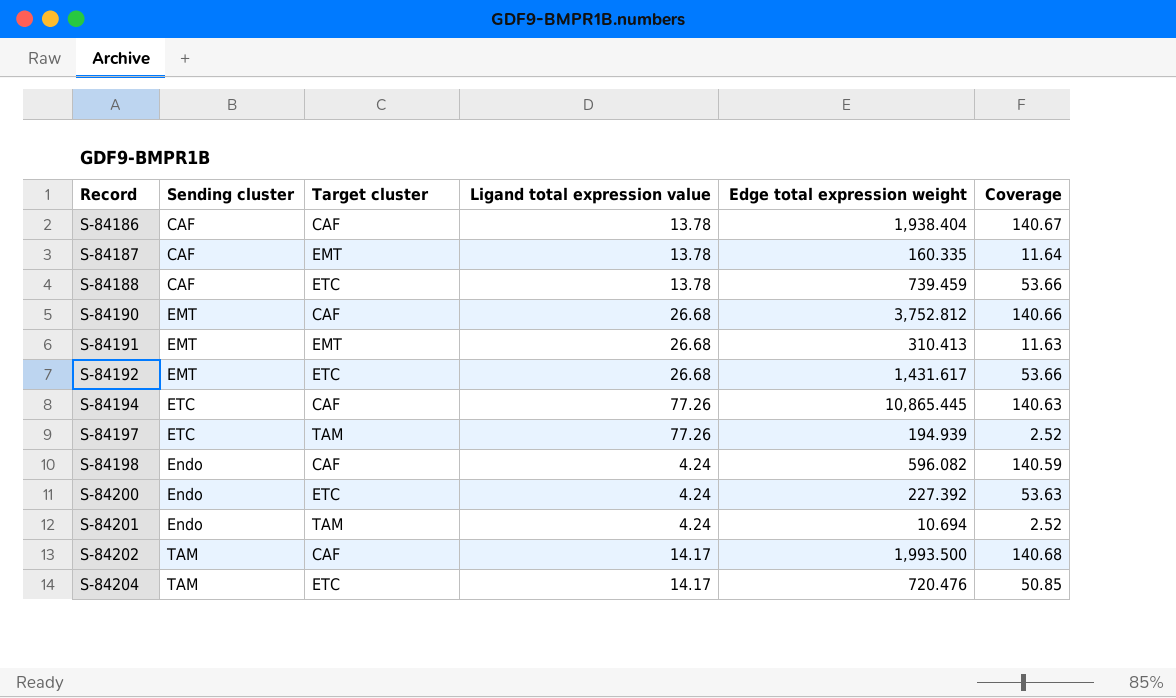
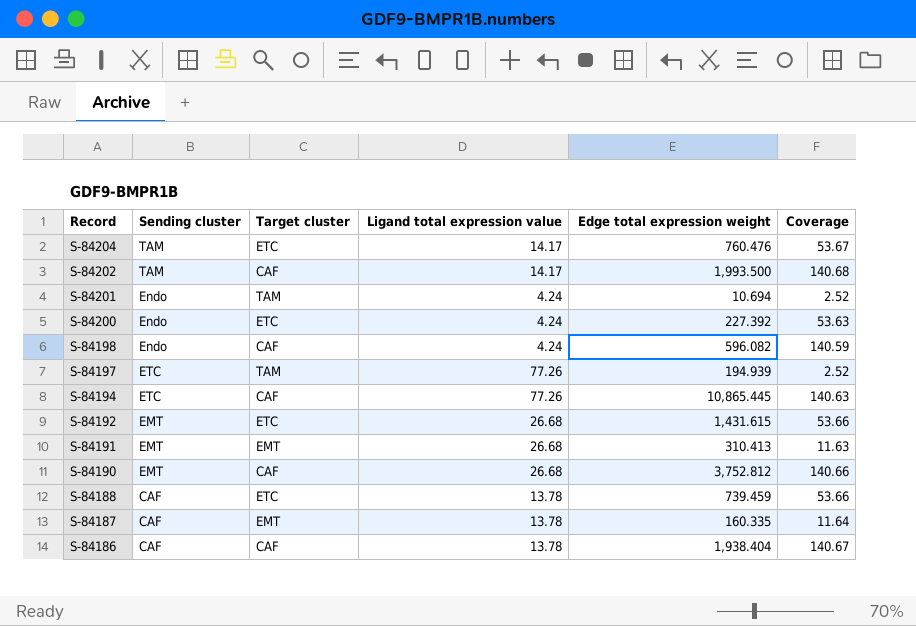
row order: Record ascending -> Record descending
S-84204 | Edge total expression weight: 720.476 -> 760.476
S-84204 | Coverage: 50.85 -> 53.67
S-84192 | Edge total expression weight: 1,431.617 -> 1,431.615

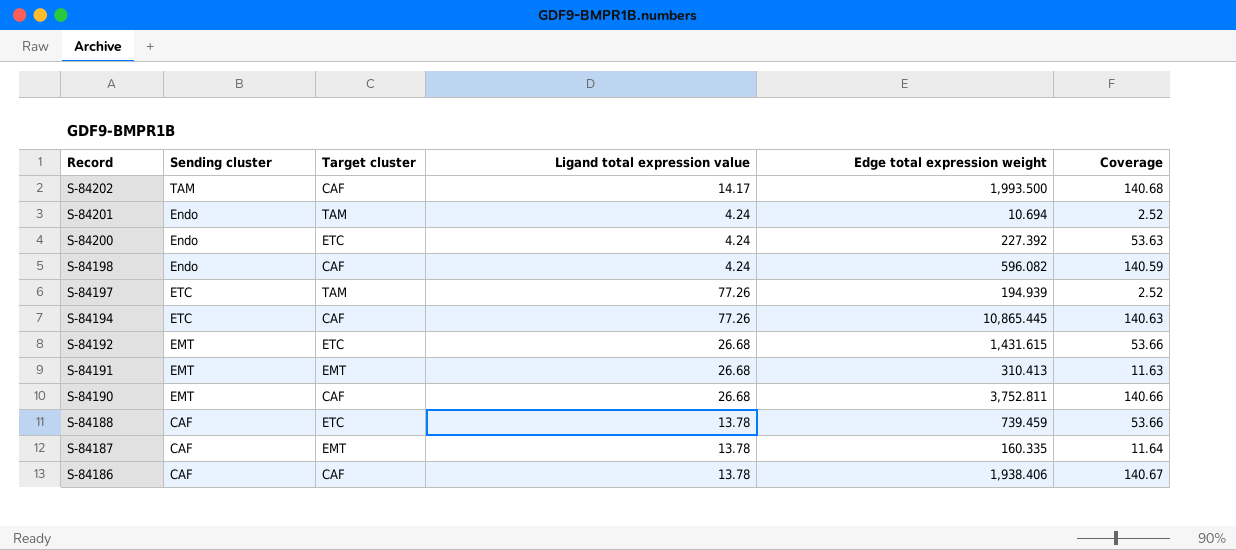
row S-84204: TAM | ETC | 14.17 | 760.476 | 53.67 -> none
S-84190 | Edge total expression weight: 3,752.812 -> 3,752.811
S-84186 | Edge total expression weight: 1,938.404 -> 1,938.406

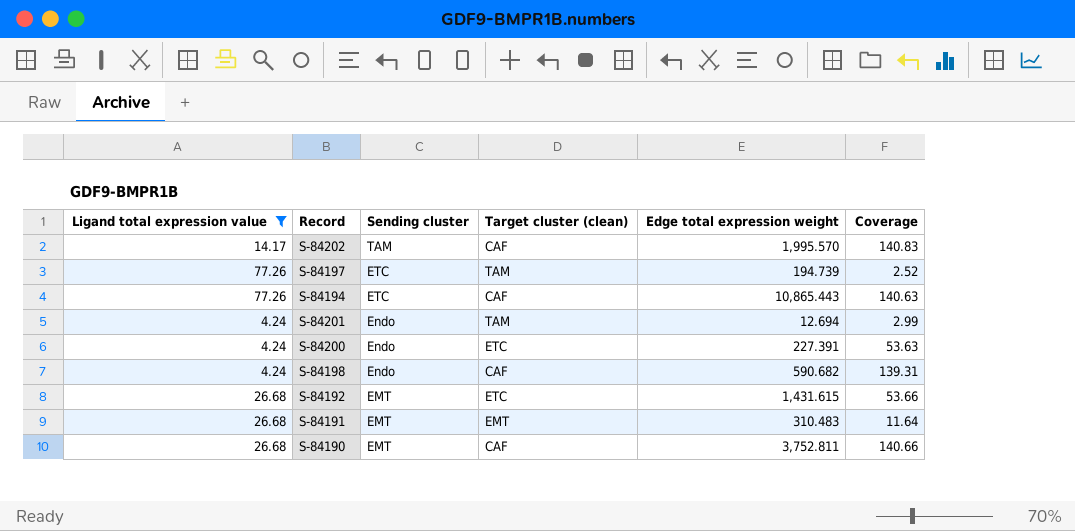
filter: none -> Ligand total expression value != 13.78
row order: Record descending -> Sending cluster descending
column Ligand total expression value | position: 4 -> 1
column name: Target cluster -> Target cluster (clean)
S-84202 | Edge total expression weight: 1,993.500 -> 1,995.570
S-84202 | Coverage: 140.68 -> 140.83
S-84197 | Edge total expression weight: 194.939 -> 194.739
S-84194 | Edge total expression weight: 10,865.445 -> 10,865.443
S-84201 | Edge total expression weight: 10.694 -> 12.694
S-84201 | Coverage: 2.52 -> 2.99
S-84200 | Edge total expression weight: 227.392 -> 227.391
S-84198 | Edge total expression weight: 596.082 -> 590.682
S-84198 | Coverage: 140.59 -> 139.31
S-84191 | Edge total expression weight: 310.413 -> 310.483
S-84191 | Coverage: 11.63 -> 11.64

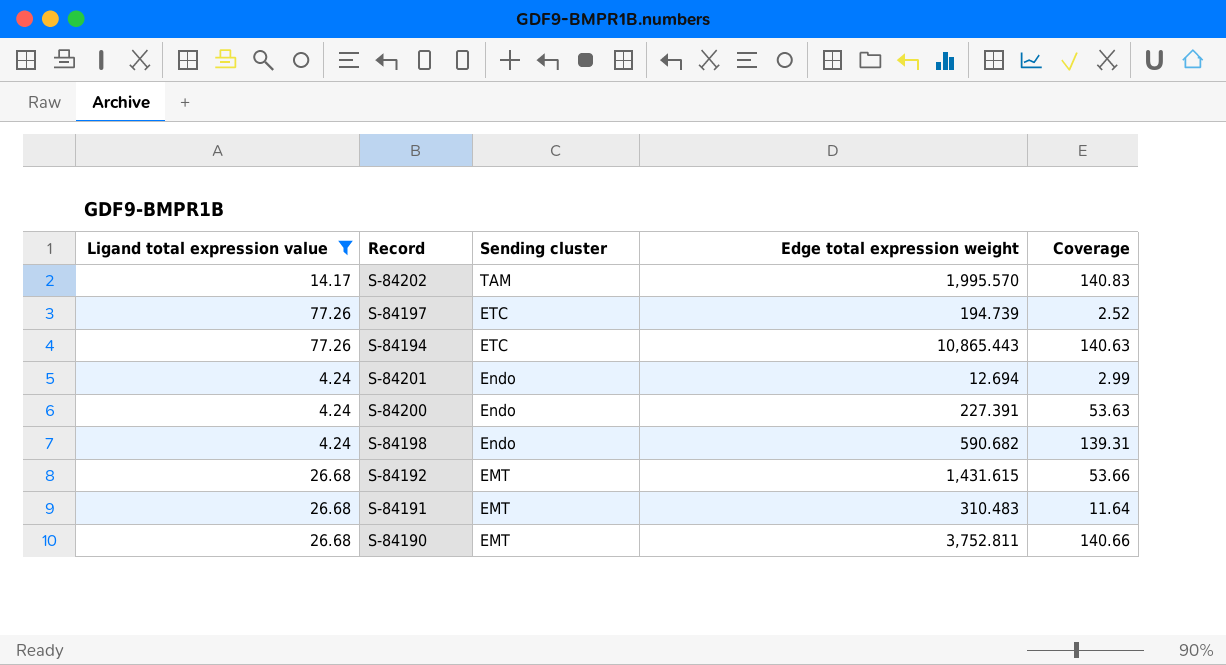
column Target cluster (clean) | position: 4 -> none

